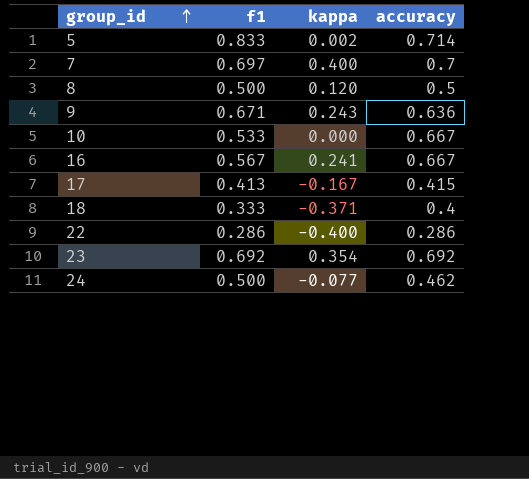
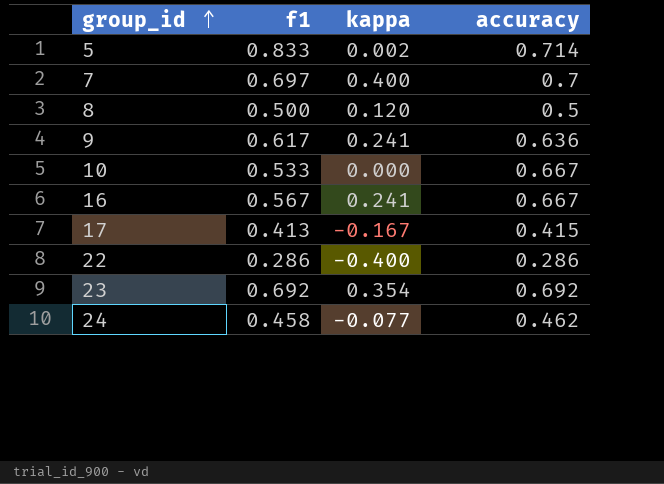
row 18: 0.333 | -0.371 | 0.4 -> none
9 | f1: 0.671 -> 0.617
9 | kappa: 0.243 -> 0.241
24 | f1: 0.500 -> 0.458

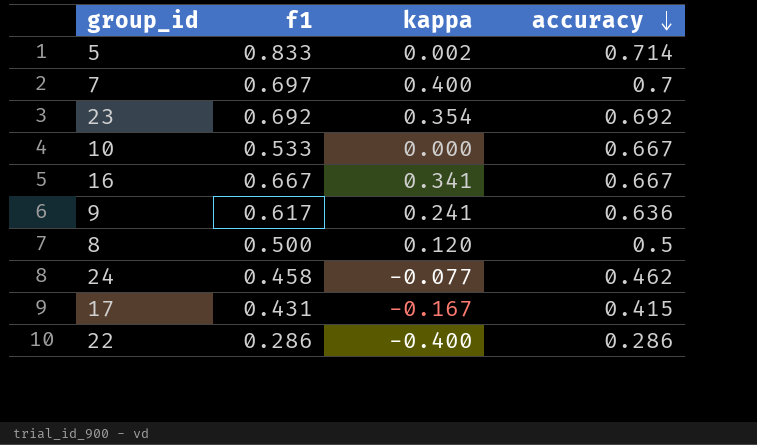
row order: group_id ascending -> accuracy descending
16 | f1: 0.567 -> 0.667
16 | kappa: 0.241 -> 0.341
17 | f1: 0.413 -> 0.431

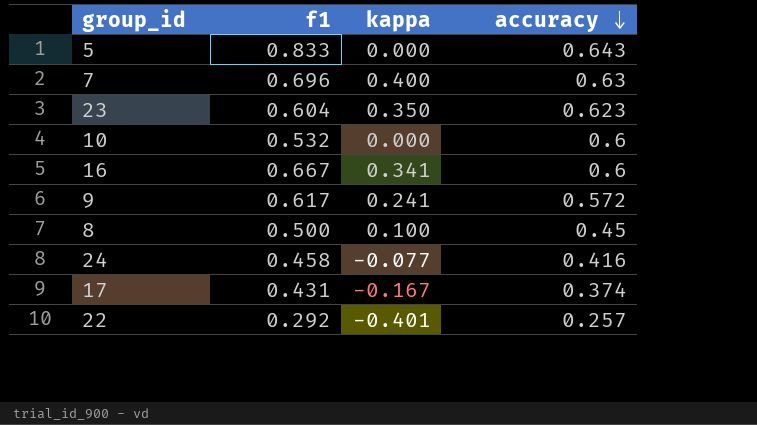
5 | kappa: 0.002 -> 0.000
5 | accuracy: 0.714 -> 0.643
7 | f1: 0.697 -> 0.696
7 | accuracy: 0.7 -> 0.63
23 | f1: 0.692 -> 0.604
23 | kappa: 0.354 -> 0.350
23 | accuracy: 0.692 -> 0.623
10 | f1: 0.533 -> 0.532
10 | accuracy: 0.667 -> 0.6
16 | accuracy: 0.667 -> 0.6
9 | accuracy: 0.636 -> 0.572
8 | kappa: 0.120 -> 0.100
8 | accuracy: 0.5 -> 0.45
24 | accuracy: 0.462 -> 0.416
17 | accuracy: 0.415 -> 0.374
22 | f1: 0.286 -> 0.292
22 | kappa: -0.400 -> -0.401
22 | accuracy: 0.286 -> 0.257

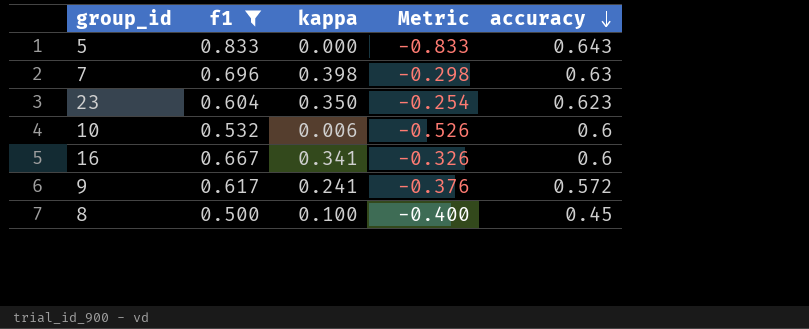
filter: none -> f1 >= 0.500
column Metric | formula: none -> [kappa] - [f1]
7 | kappa: 0.400 -> 0.398
10 | kappa: 0.000 -> 0.006

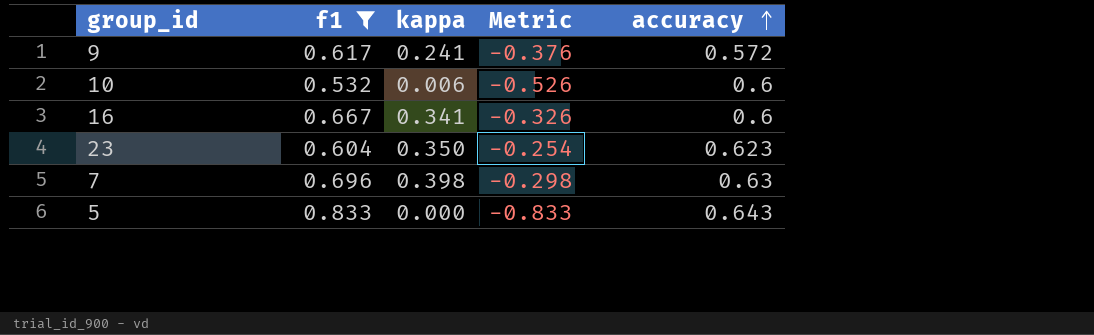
row order: accuracy descending -> accuracy ascending
row 8: 0.500 | 0.100 | -0.400 | 0.45 -> none

